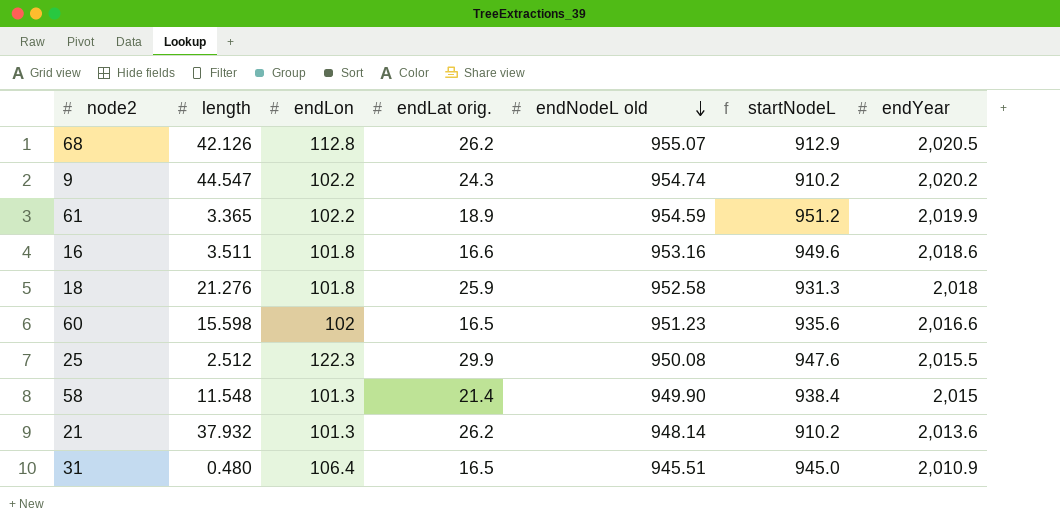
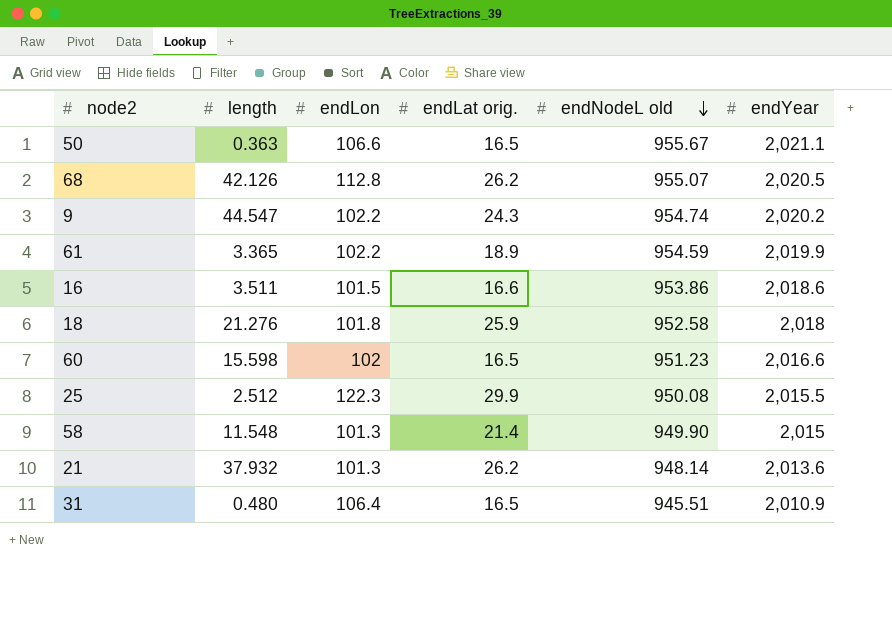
column startNodeL | formula: [endNodeL old] - [length] -> none
row 50: none -> 0.363 | 106.6 | 16.5 | 955.67 | 2,021.1
16 | endLon: 101.8 -> 101.5
16 | endNodeL old: 953.16 -> 953.86

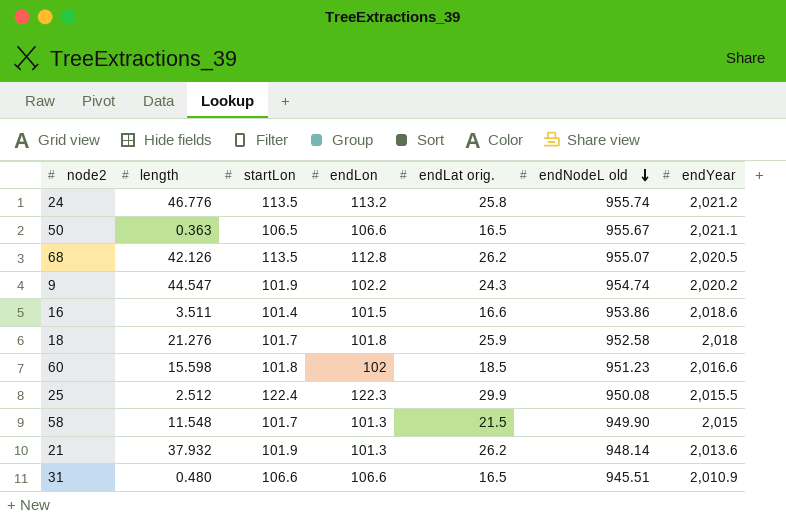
column startLon | position: none -> 3
row 61: 3.365 | 102.2 | 18.9 | 954.59 | 2,019.9 -> none
row 24: none -> 46.776 | 113.5 | 113.2 | 25.8 | 955.74 | 2,021.2
60 | endLat orig.: 16.5 -> 18.5
58 | endLat orig.: 21.4 -> 21.5
31 | endLon: 106.4 -> 106.6

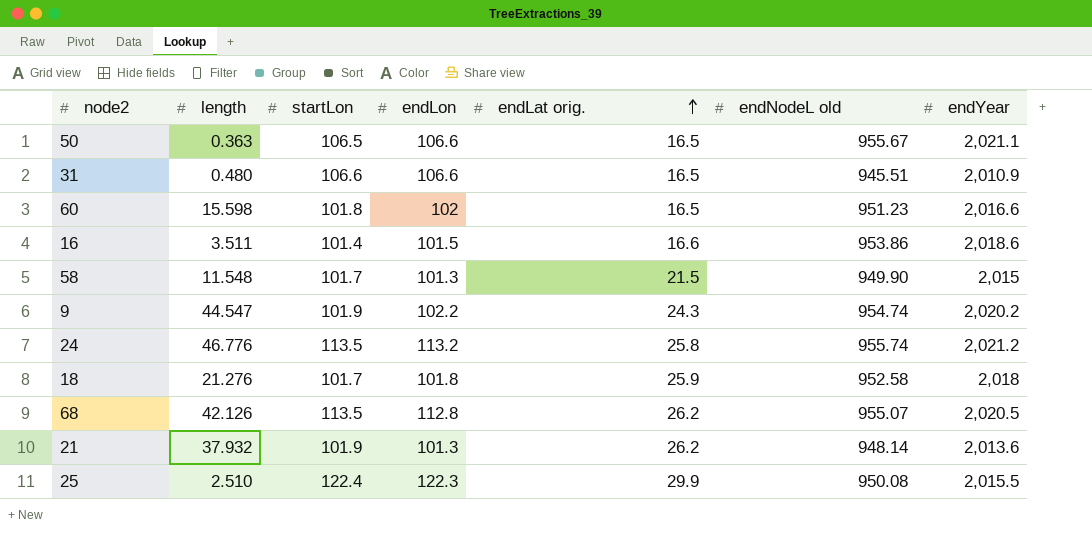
row order: endNodeL old descending -> endLat orig. ascending
60 | endLat orig.: 18.5 -> 16.5
25 | length: 2.512 -> 2.510

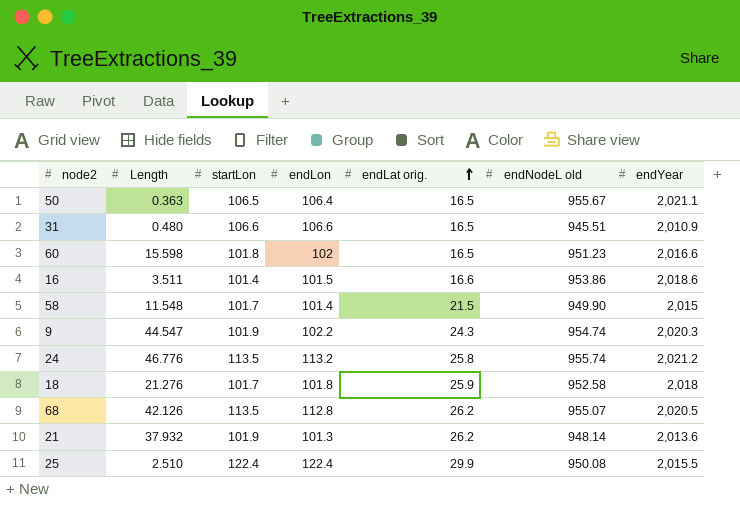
column name: length -> Length
50 | endLon: 106.6 -> 106.4
58 | endLon: 101.3 -> 101.4
9 | endYear: 2,020.2 -> 2,020.3
25 | endLon: 122.3 -> 122.4

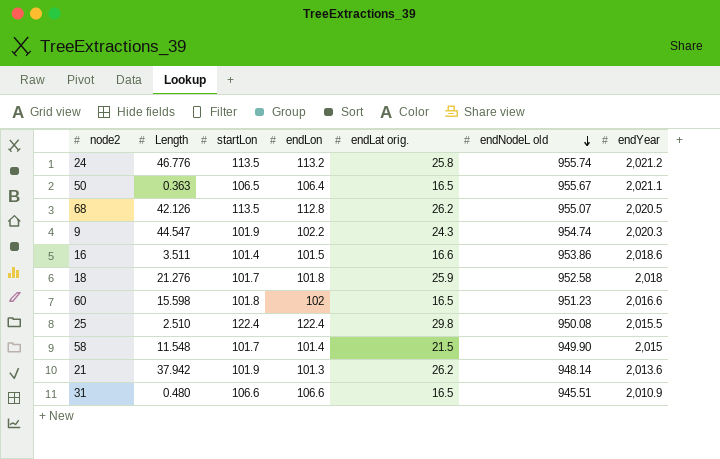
row order: endLat orig. ascending -> endNodeL old descending
25 | endLat orig.: 29.9 -> 29.8
21 | Length: 37.932 -> 37.942

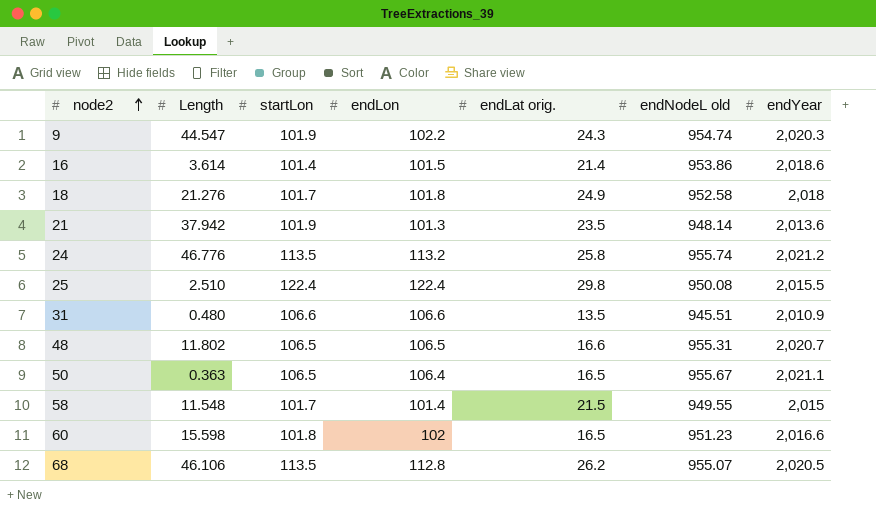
row order: endNodeL old descending -> node2 ascending
16 | Length: 3.511 -> 3.614
16 | endLat orig.: 16.6 -> 21.4
18 | endLat orig.: 25.9 -> 24.9
21 | endLat orig.: 26.2 -> 23.5
31 | endLat orig.: 16.5 -> 13.5
row 48: none -> 11.802 | 106.5 | 106.5 | 16.6 | 955.31 | 2,020.7
58 | endNodeL old: 949.90 -> 949.55
68 | Length: 42.126 -> 46.106

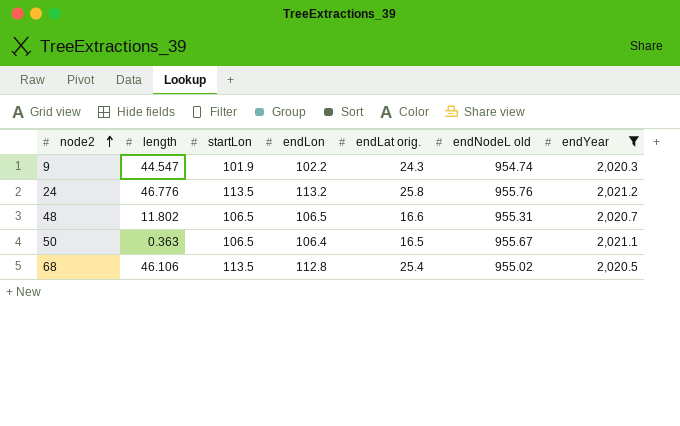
filter: none -> endYear >= 2,020.3
column name: Length -> length
24 | endNodeL old: 955.74 -> 955.76
68 | endLat orig.: 26.2 -> 25.4
68 | endNodeL old: 955.07 -> 955.02

